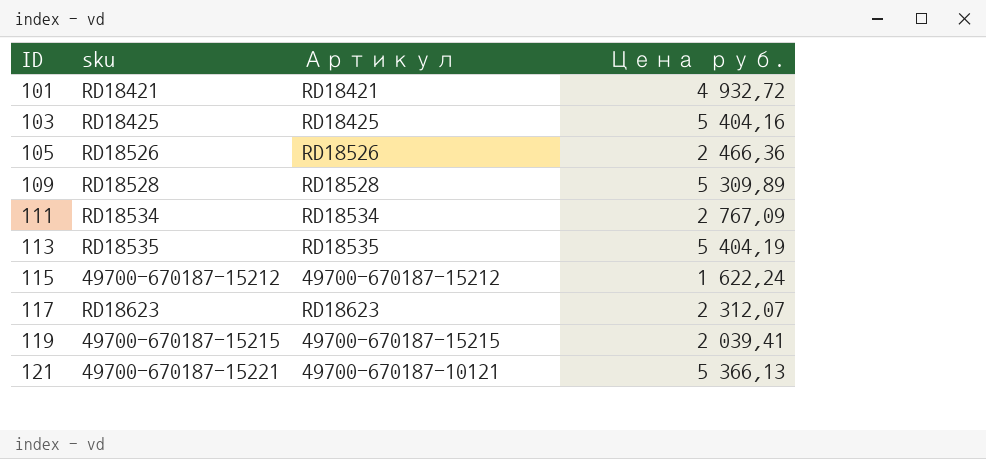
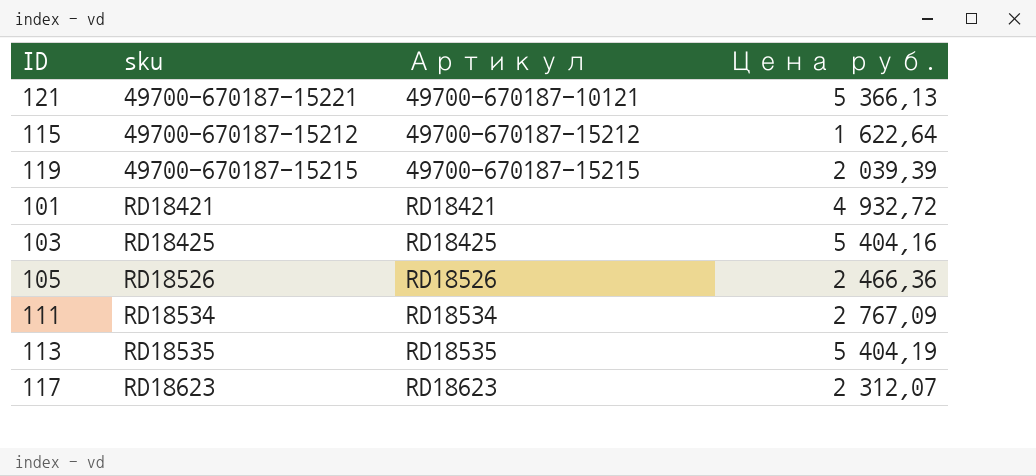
row order: ID ascending -> Артикул ascending
row 109: RD18528 | RD18528 | 5 309,89 -> none
115 | Цена руб.: 1 622,24 -> 1 622,64
119 | Цена руб.: 2 039,41 -> 2 039,39

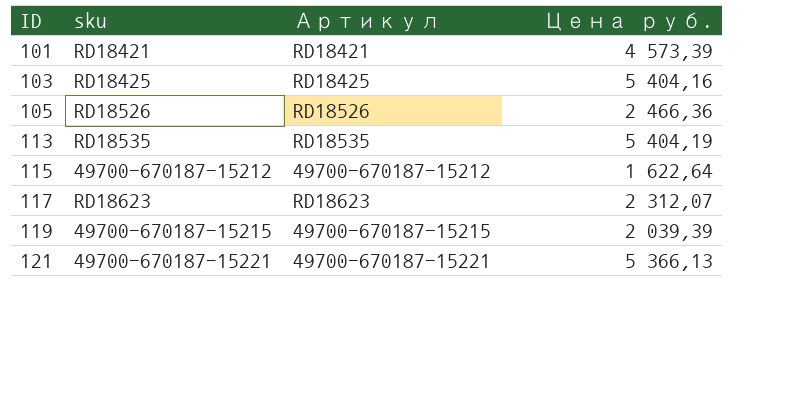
row order: Артикул ascending -> ID ascending
row 111: RD18534 | RD18534 | 2 767,09 -> none
101 | Цена руб.: 4 932,72 -> 4 573,39
121 | Артикул: 49700-670187-10121 -> 49700-670187-15221

